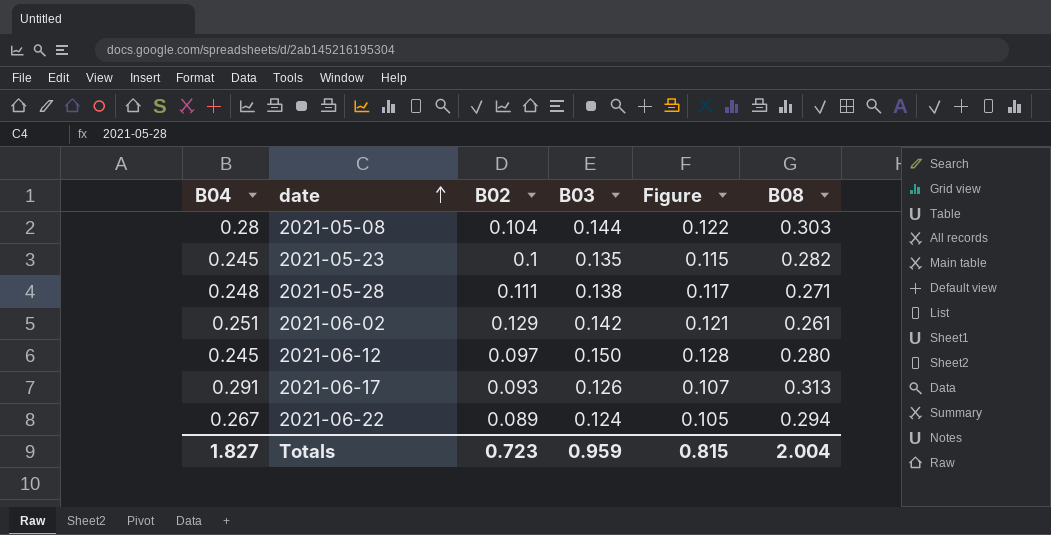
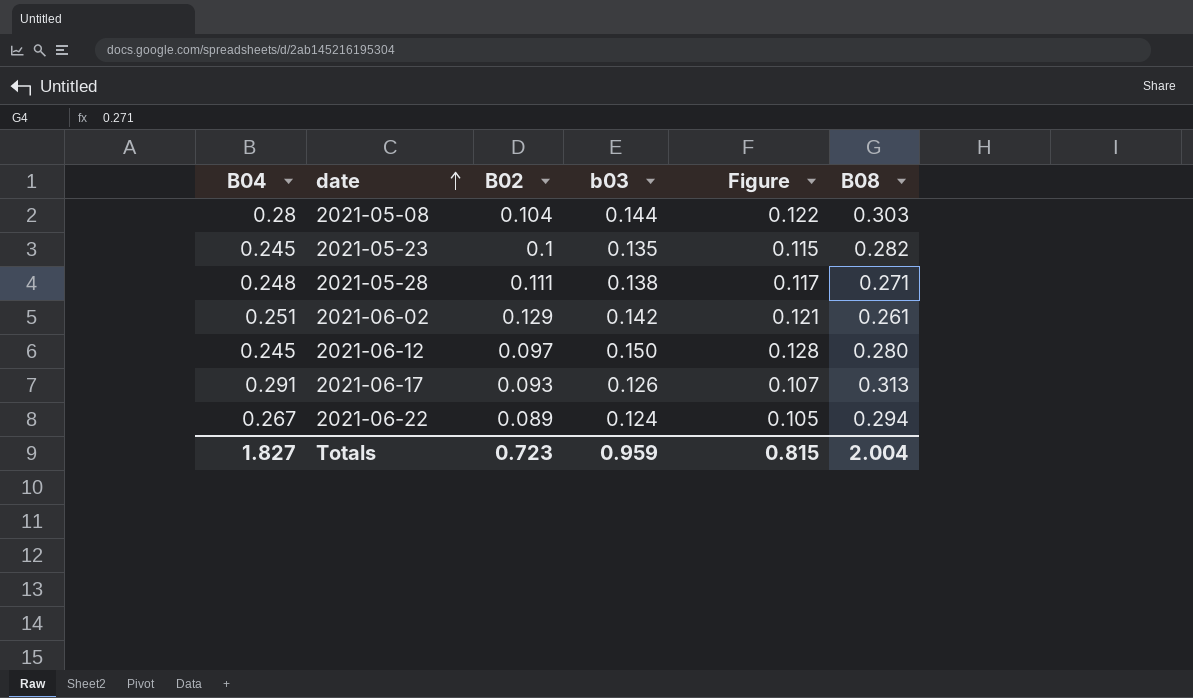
column name: B03 -> b03

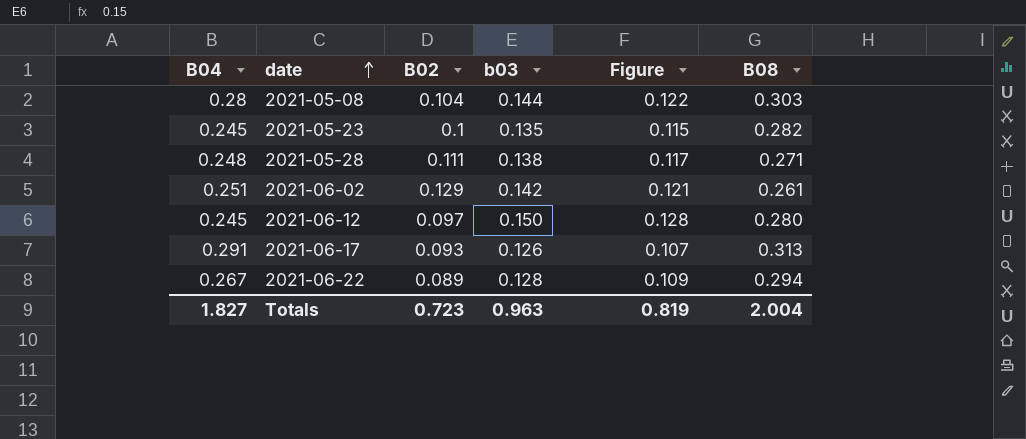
2021-06-22 | b03: 0.124 -> 0.128
2021-06-22 | Figure: 0.105 -> 0.109
Totals | b03: 0.959 -> 0.963
Totals | Figure: 0.815 -> 0.819

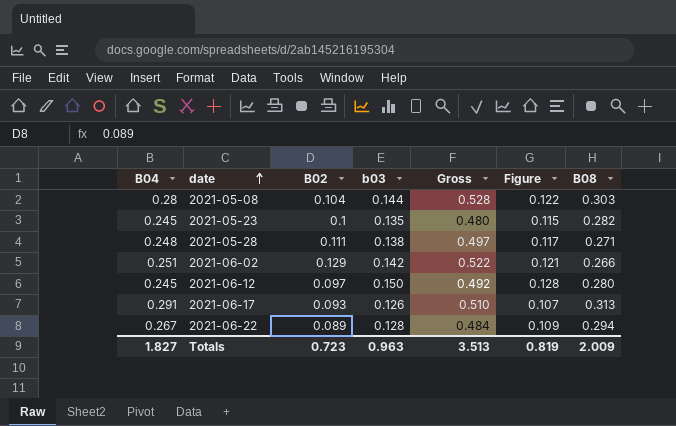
column Gross | formula: none -> [B04] + [B02] + [b03]
2021-06-02 | B08: 0.261 -> 0.266
Totals | B08: 2.004 -> 2.009

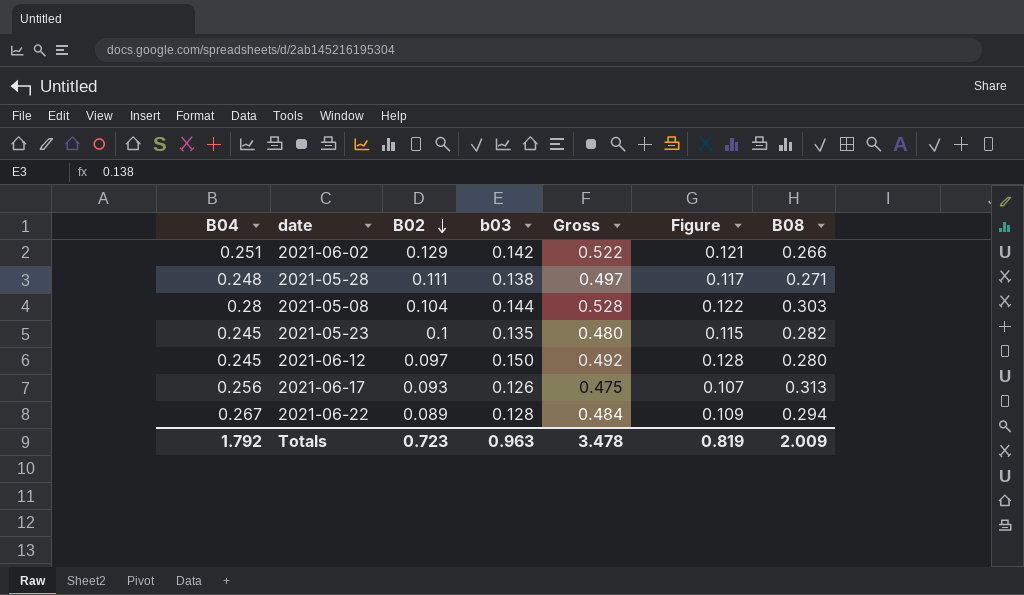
row order: date ascending -> B02 descending
2021-06-17 | B04: 0.291 -> 0.256
2021-06-17 | Gross: 0.510 -> 0.475
Totals | B04: 1.827 -> 1.792
Totals | Gross: 3.513 -> 3.478

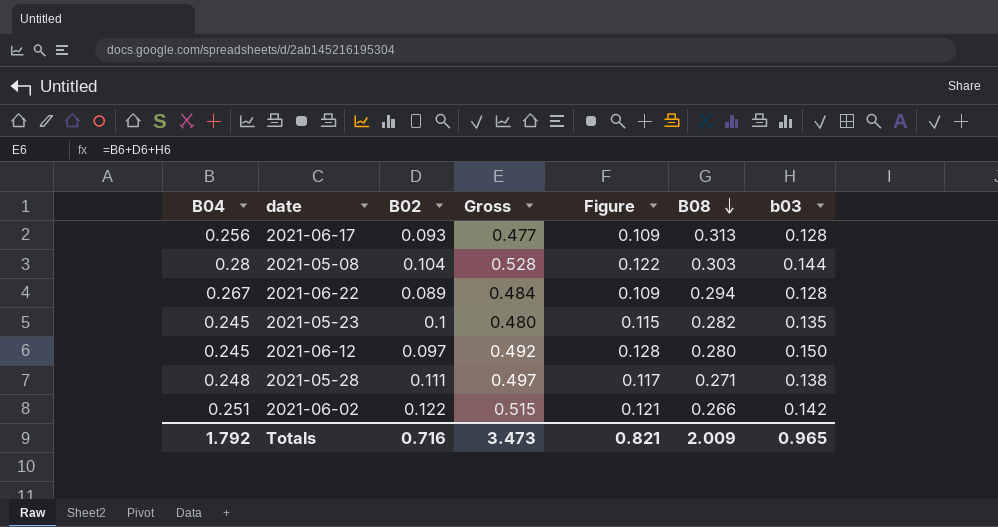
row order: B02 descending -> B08 descending
column b03 | position: 4 -> 7
2021-06-17 | Gross: 0.475 -> 0.477
2021-06-17 | Figure: 0.107 -> 0.109
2021-06-17 | b03: 0.126 -> 0.128
2021-06-02 | B02: 0.129 -> 0.122
2021-06-02 | Gross: 0.522 -> 0.515
Totals | B02: 0.723 -> 0.716
Totals | Gross: 3.478 -> 3.473
Totals | Figure: 0.819 -> 0.821
Totals | b03: 0.963 -> 0.965

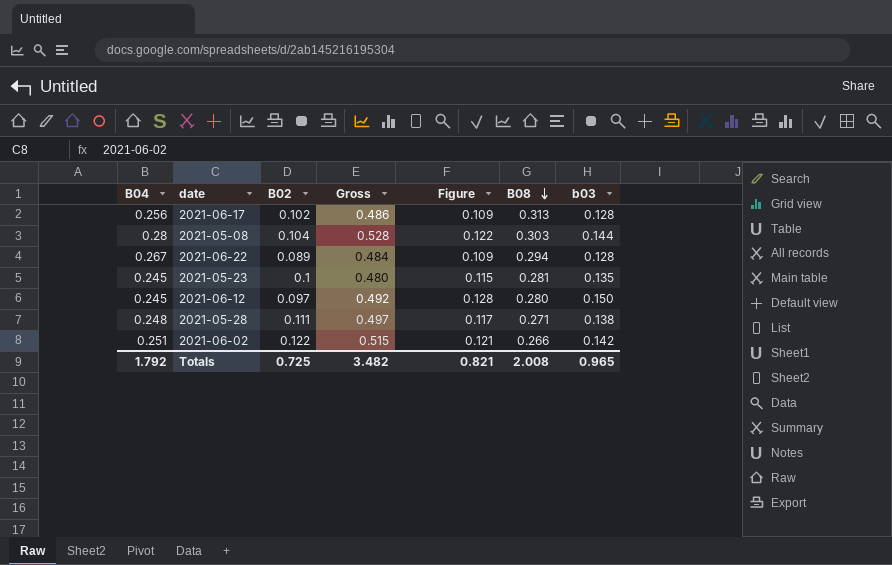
2021-06-17 | B02: 0.093 -> 0.102
2021-06-17 | Gross: 0.477 -> 0.486
2021-05-23 | B08: 0.282 -> 0.281
Totals | B02: 0.716 -> 0.725
Totals | Gross: 3.473 -> 3.482
Totals | B08: 2.009 -> 2.008

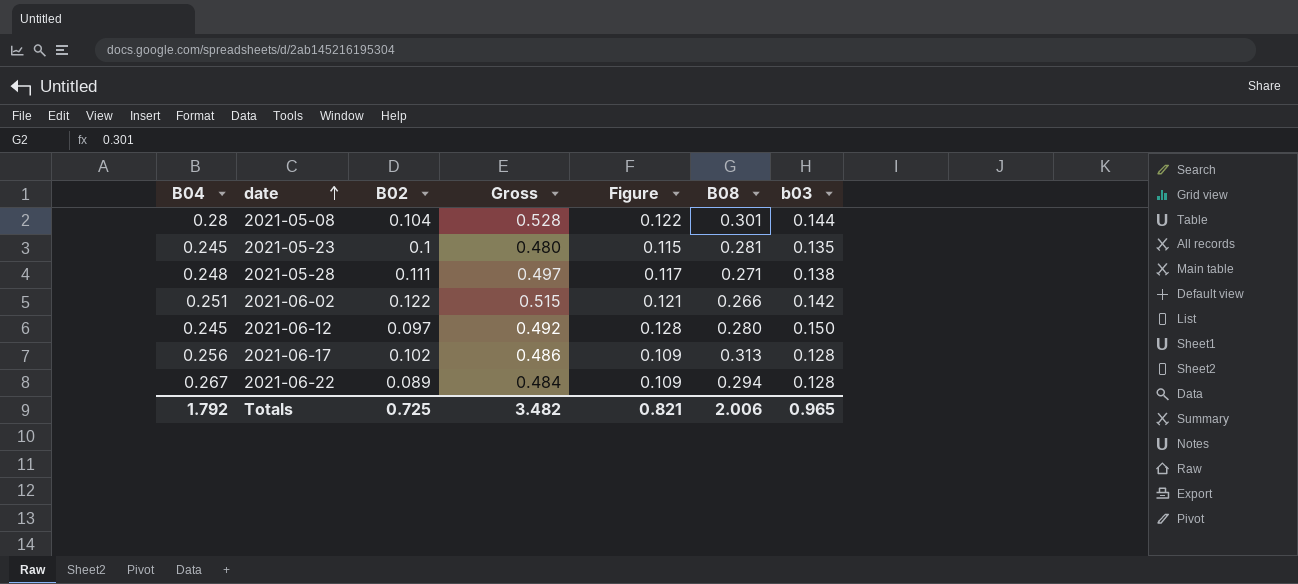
row order: B08 descending -> date ascending
2021-05-08 | B08: 0.303 -> 0.301
Totals | B08: 2.008 -> 2.006

